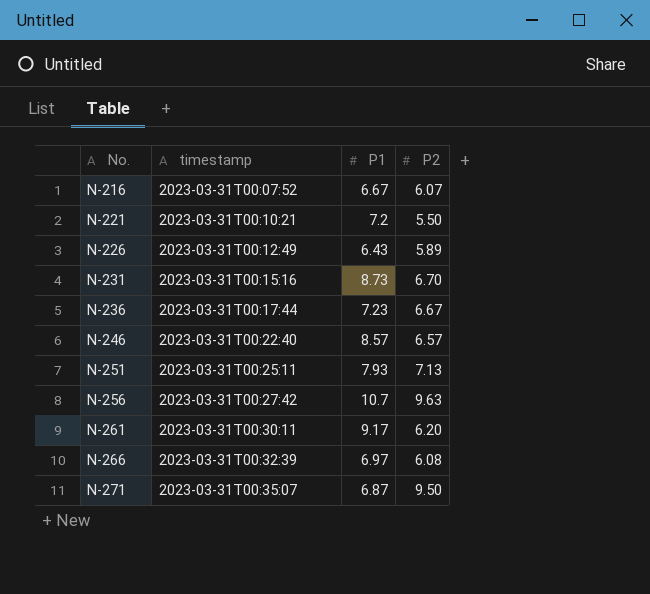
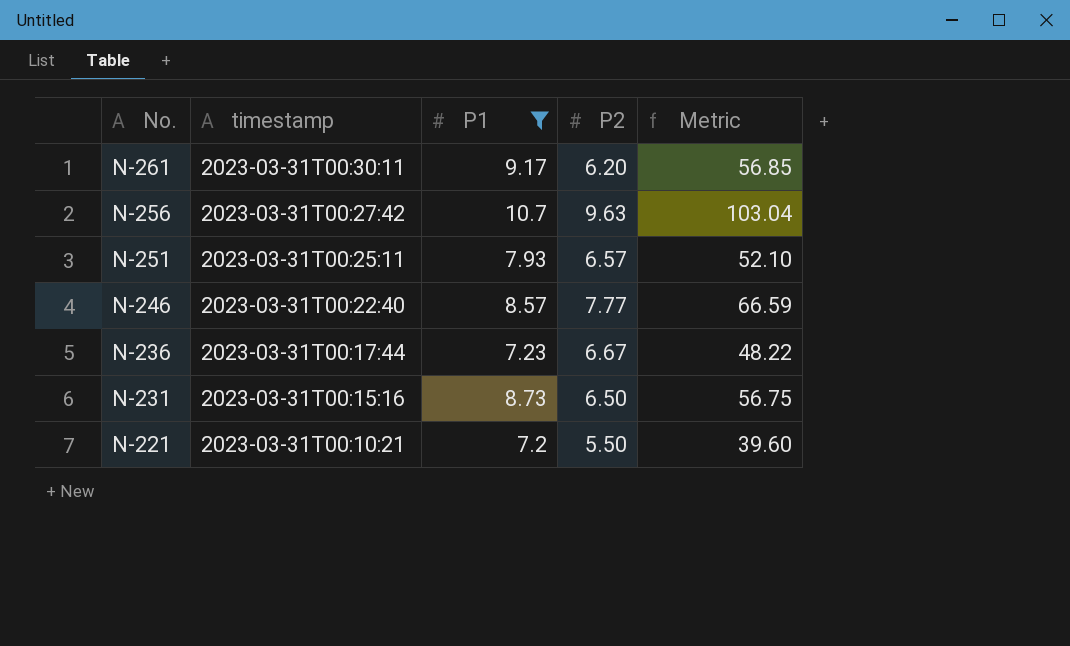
filter: none -> P1 >= 7.2
row order: No. ascending -> No. descending
column Metric | formula: none -> [P1] * [P2]
N-251 | P2: 7.13 -> 6.57
N-246 | P2: 6.57 -> 7.77
N-231 | P2: 6.70 -> 6.50

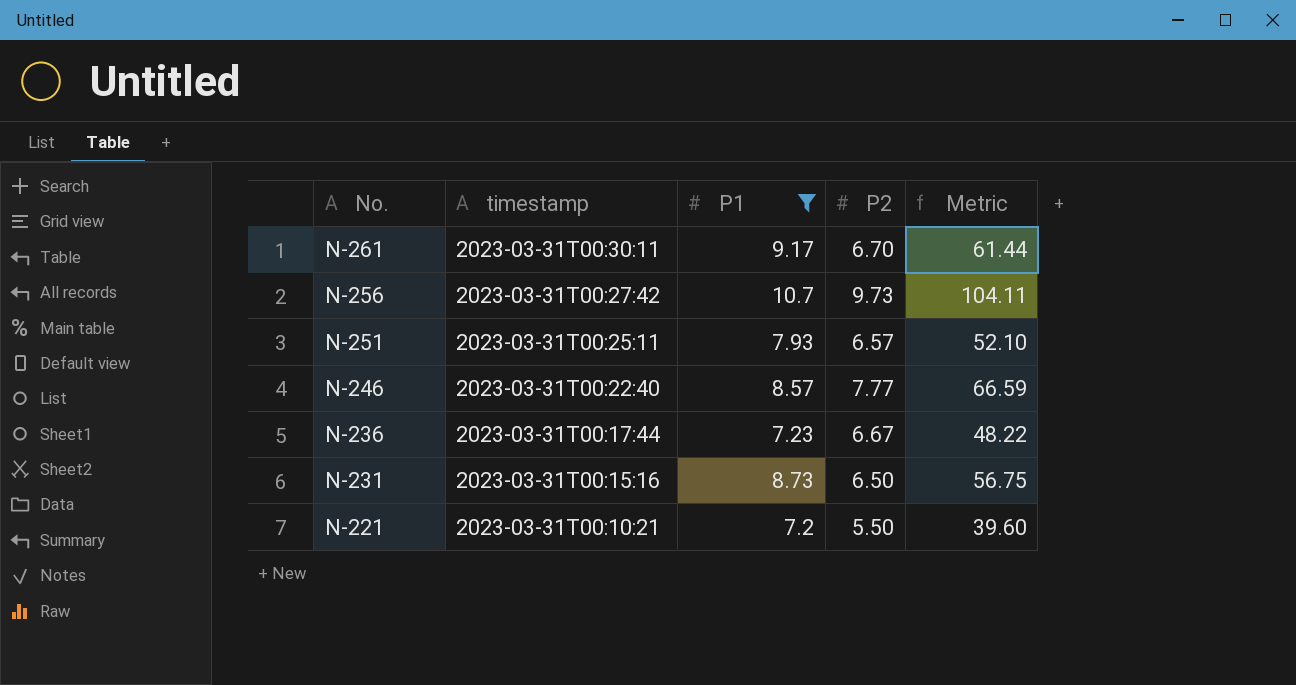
N-261 | P2: 6.20 -> 6.70
N-261 | Metric: 56.85 -> 61.44
N-256 | P2: 9.63 -> 9.73
N-256 | Metric: 103.04 -> 104.11

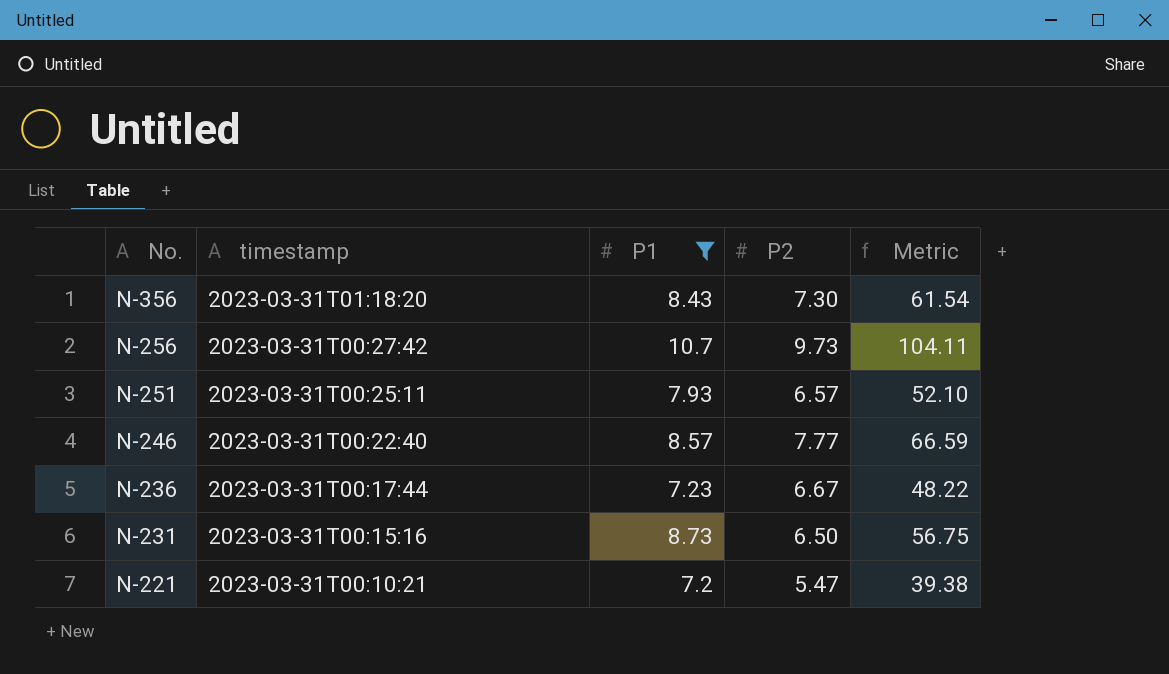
row N-261: 2023-03-31T00:30:11 | 9.17 | 6.70 | 61.44 -> none
row N-356: none -> 2023-03-31T01:18:20 | 8.43 | 7.30 | 61.54
N-221 | P2: 5.50 -> 5.47
N-221 | Metric: 39.60 -> 39.38

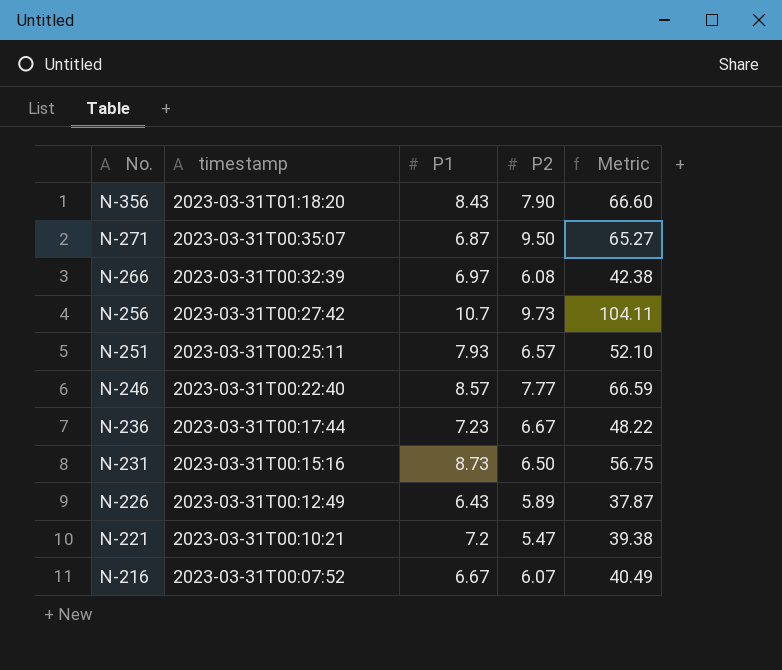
filter: P1 >= 7.2 -> none
N-356 | P2: 7.30 -> 7.90
N-356 | Metric: 61.54 -> 66.60

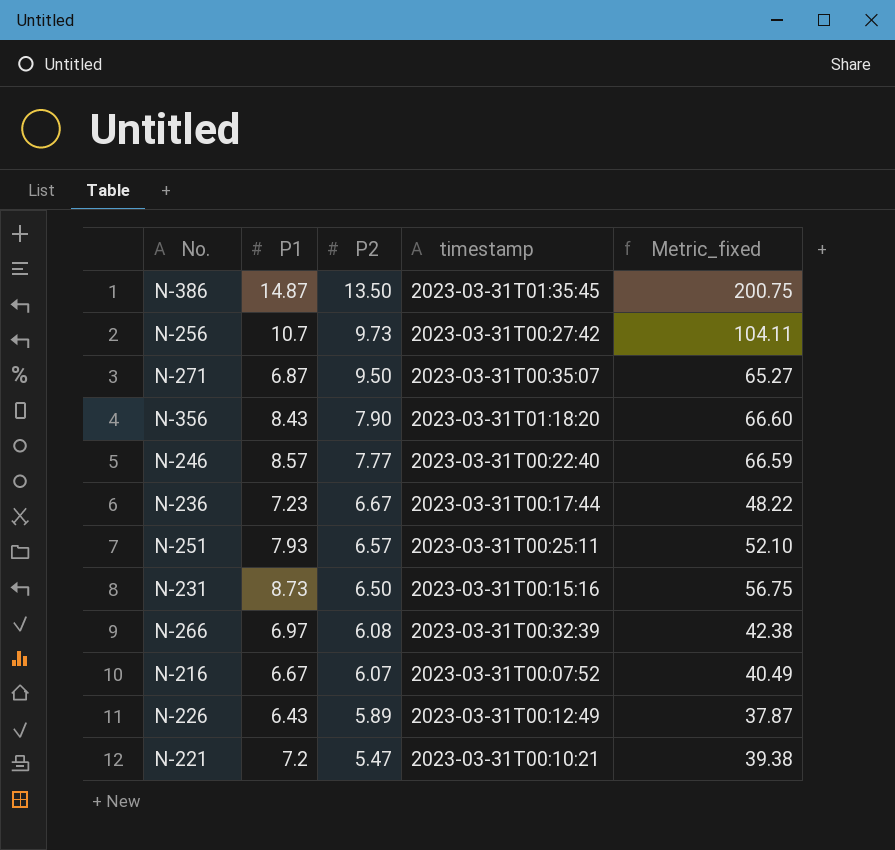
row order: No. descending -> P2 descending
column timestamp | position: 2 -> 4
column name: Metric -> Metric_fixed
row N-386: none -> 14.87 | 13.50 | 2023-03-31T01:35:45 | 200.75

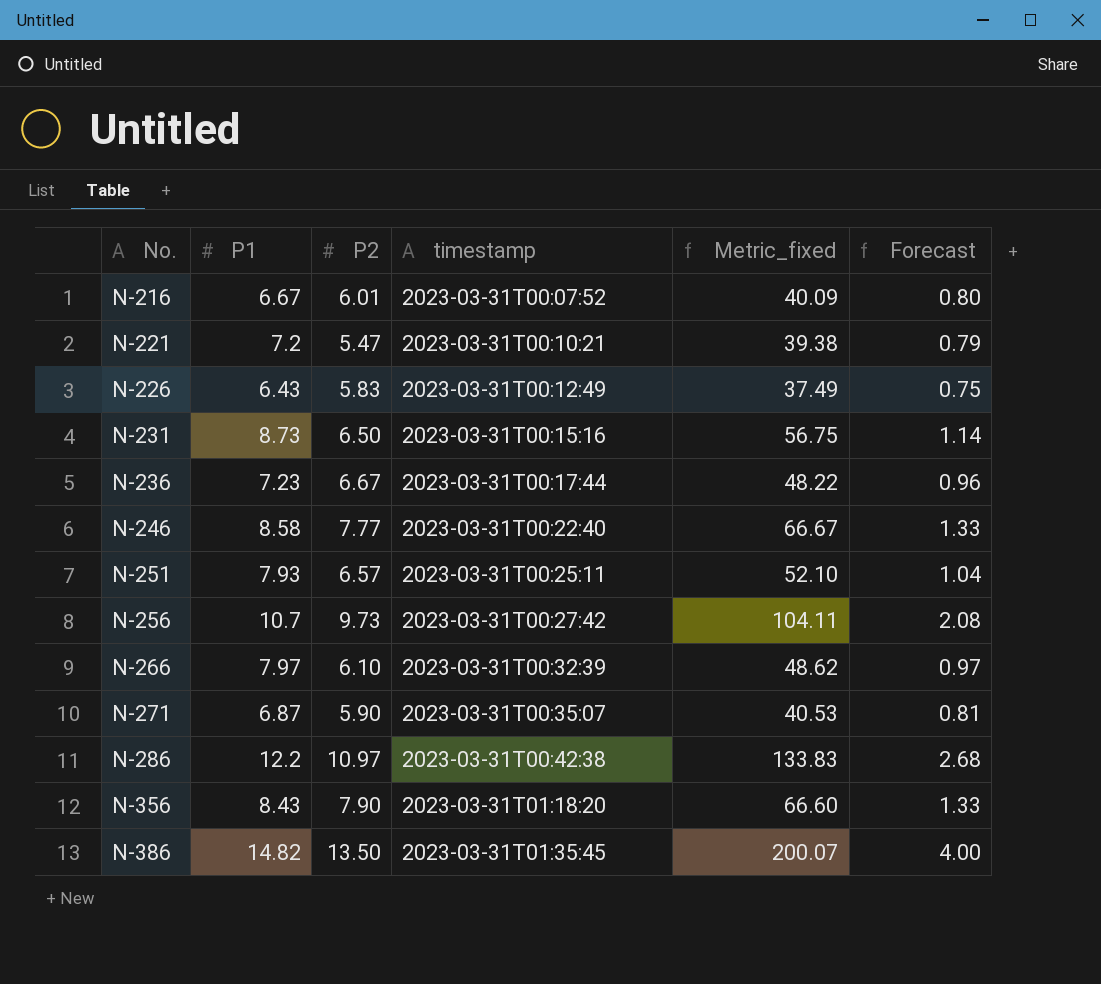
row order: P2 descending -> No. ascending
column Forecast | formula: none -> [Metric_fixed] * 0.02
N-216 | P2: 6.07 -> 6.01
N-216 | Metric_fixed: 40.49 -> 40.09
N-226 | P2: 5.89 -> 5.83
N-226 | Metric_fixed: 37.87 -> 37.49
N-246 | P1: 8.57 -> 8.58
N-246 | Metric_fixed: 66.59 -> 66.67
N-266 | P1: 6.97 -> 7.97
N-266 | P2: 6.08 -> 6.10
N-266 | Metric_fixed: 42.38 -> 48.62
N-271 | P2: 9.50 -> 5.90
N-271 | Metric_fixed: 65.27 -> 40.53
row N-286: none -> 12.2 | 10.97 | 2023-03-31T00:42:38 | 133.83 | 2.68
N-386 | P1: 14.87 -> 14.82
N-386 | Metric_fixed: 200.75 -> 200.07

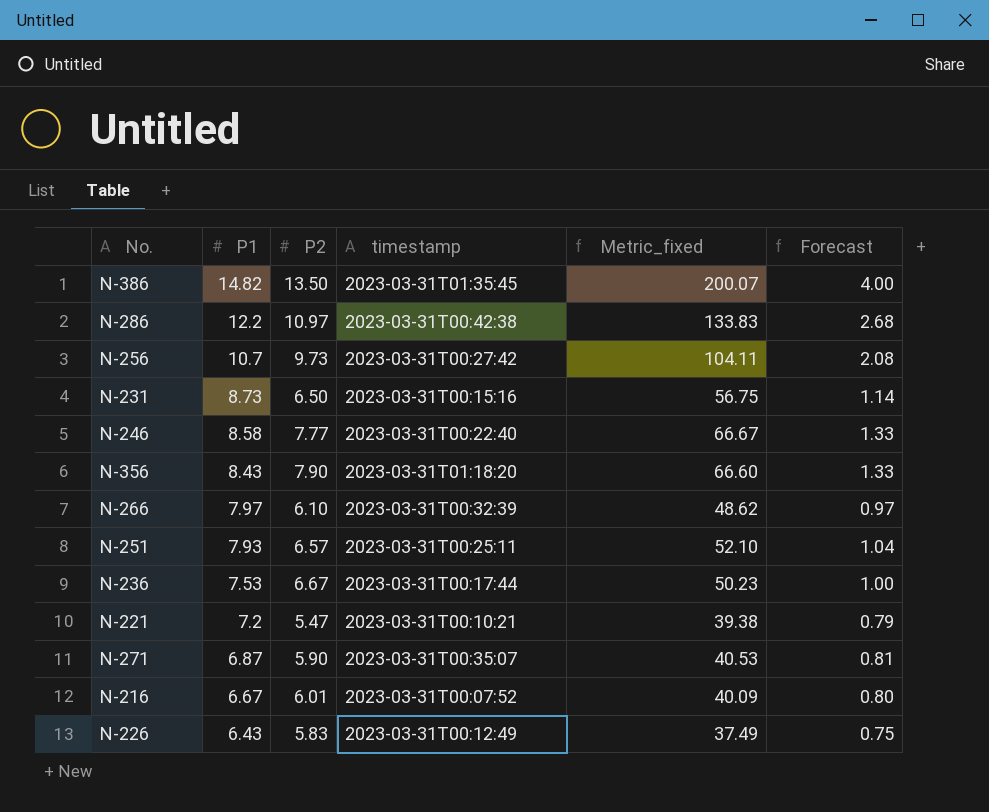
row order: No. ascending -> P1 descending
N-236 | P1: 7.23 -> 7.53
N-236 | Metric_fixed: 48.22 -> 50.23
N-236 | Forecast: 0.96 -> 1.00

